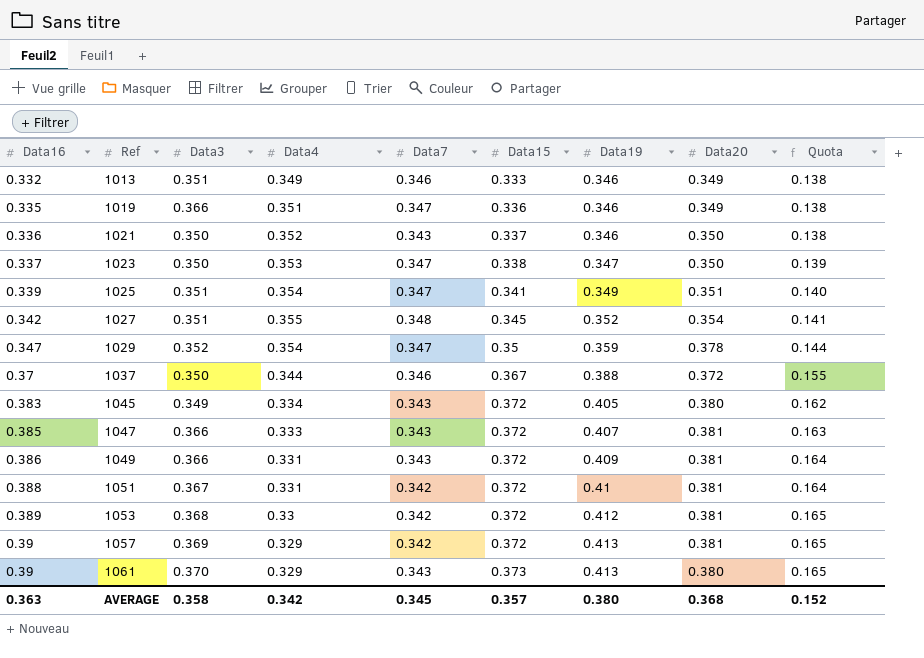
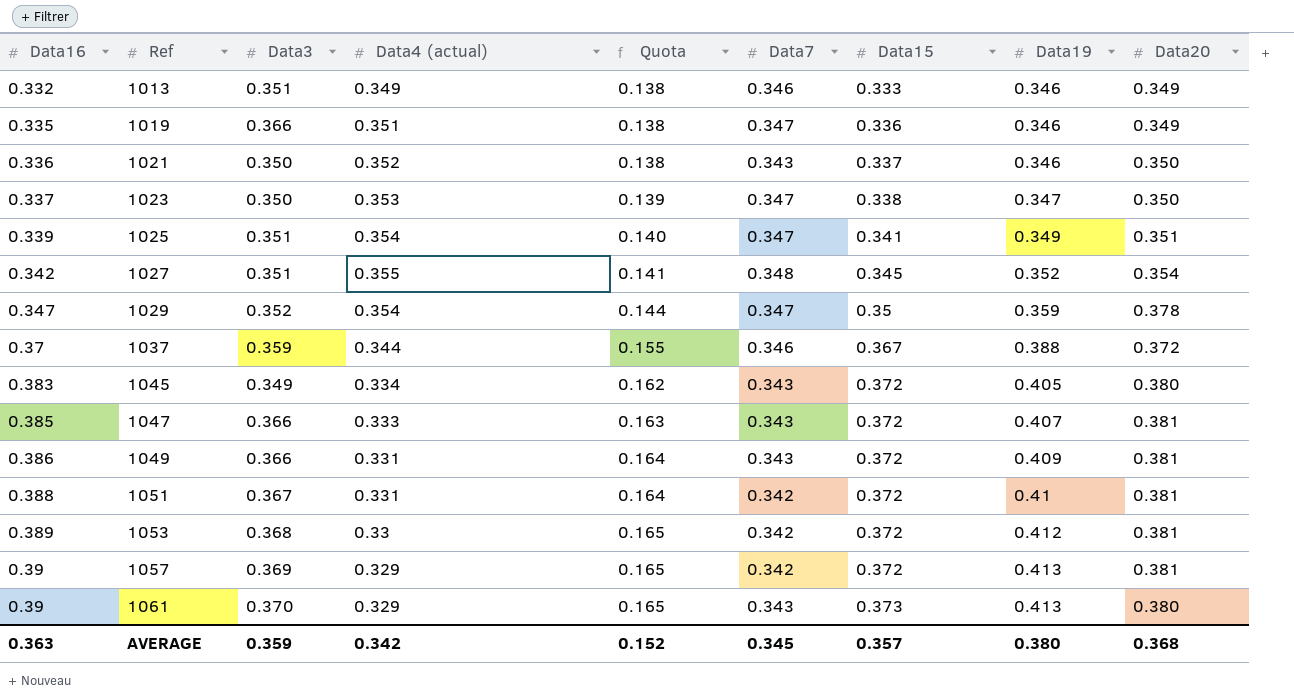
column name: Data4 -> Data4 (actual)
column Quota | position: 9 -> 5
1037 | Data3: 0.350 -> 0.359
AVERAGE | Data3: 0.358 -> 0.359

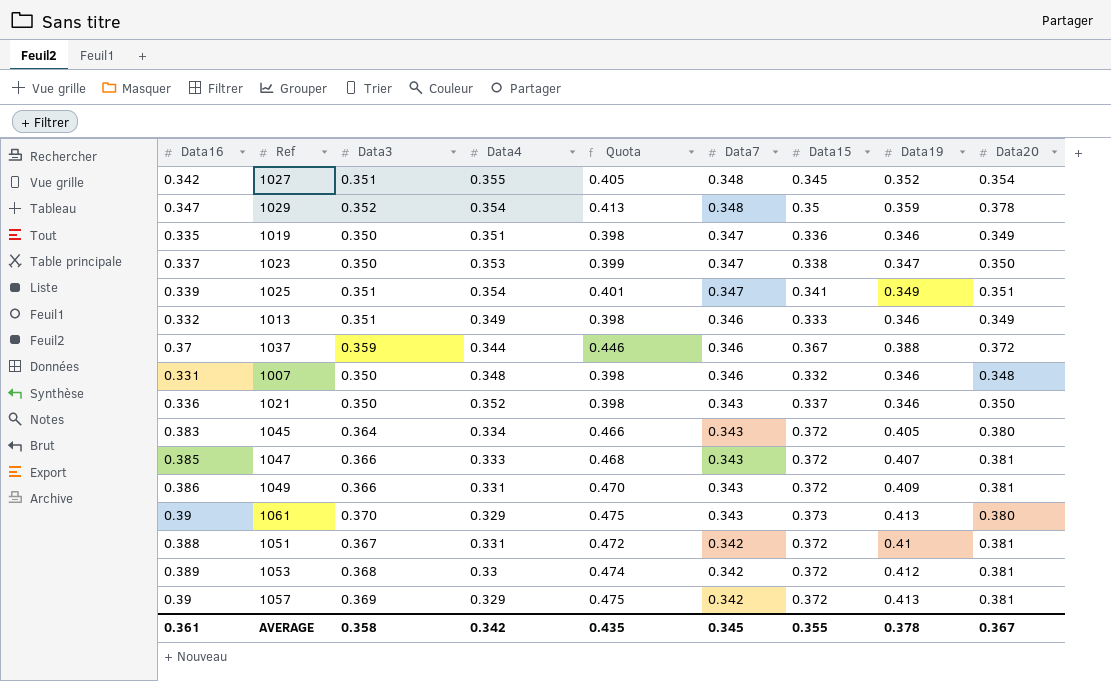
row order: Data16 ascending -> Data7 descending
column name: Data4 (actual) -> Data4
column Quota | formula: [Data19] * 0.4 -> [Data19] * 1.15
1029 | Data7: 0.347 -> 0.348
1019 | Data3: 0.366 -> 0.350
row 1007: none -> 0.331 | 0.350 | 0.348 | 0.398 | 0.346 | 0.332 | 0.346 | 0.348
1045 | Data3: 0.349 -> 0.364
AVERAGE | Data16: 0.363 -> 0.361
AVERAGE | Data3: 0.359 -> 0.358
AVERAGE | Quota: 0.152 -> 0.435
AVERAGE | Data15: 0.357 -> 0.355
AVERAGE | Data19: 0.380 -> 0.378
AVERAGE | Data20: 0.368 -> 0.367

